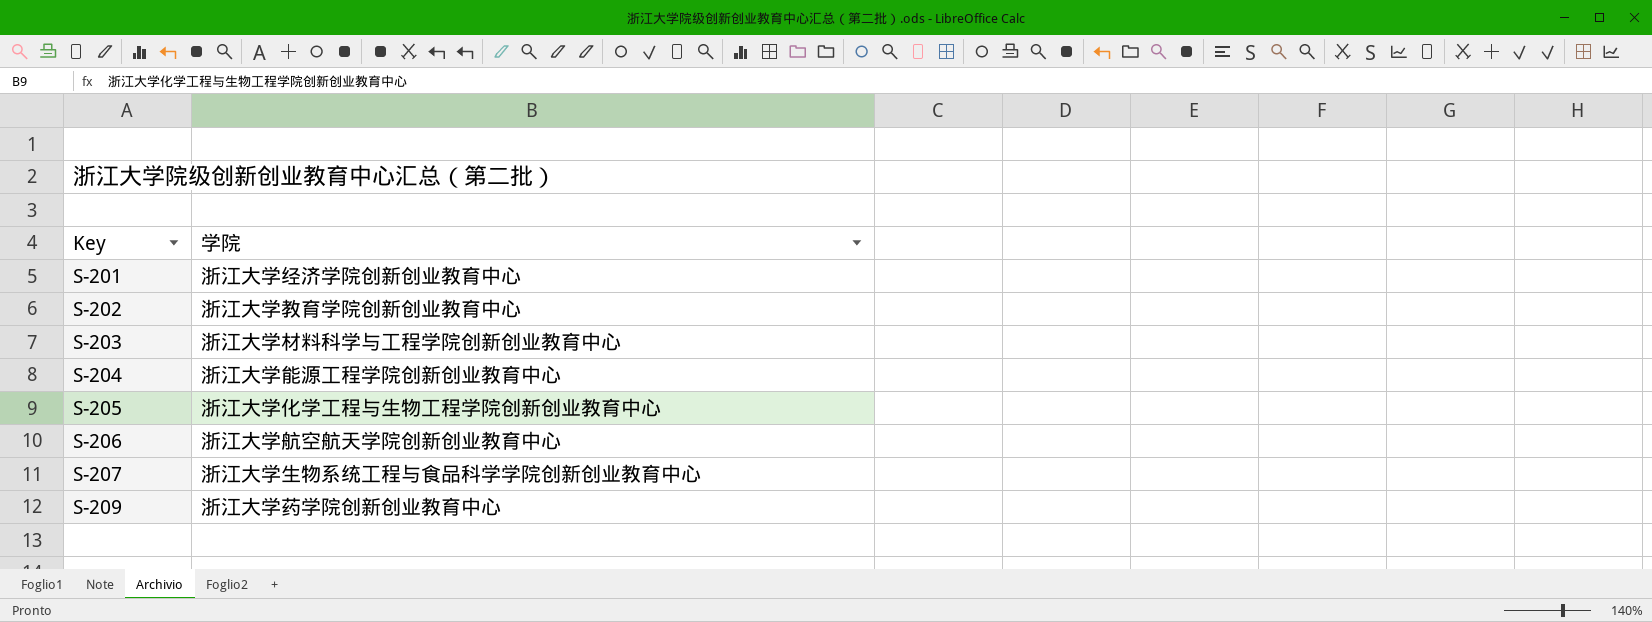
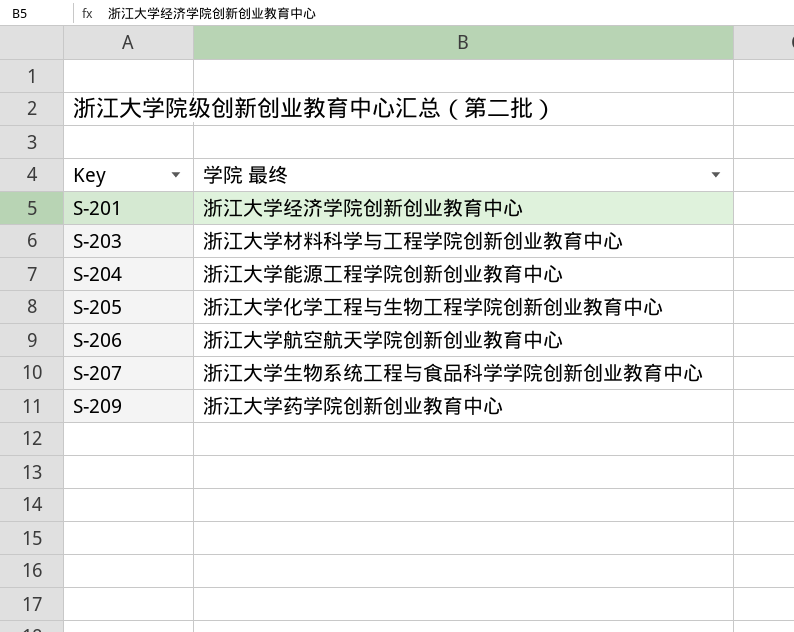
column name: 学院 -> 学院 最终
row S-202: 浙江大学教育学院创新创业教育中心 -> none

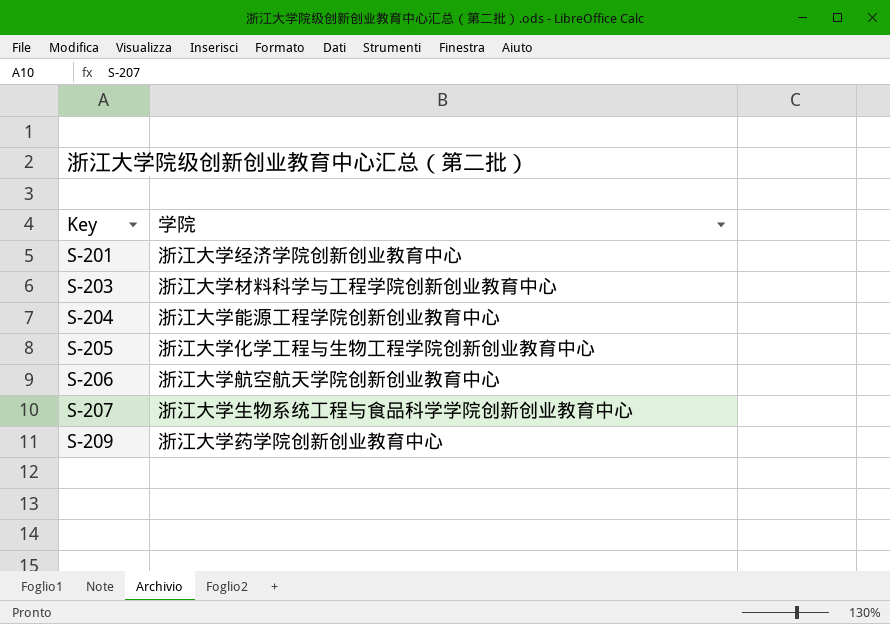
column name: 学院 最终 -> 学院

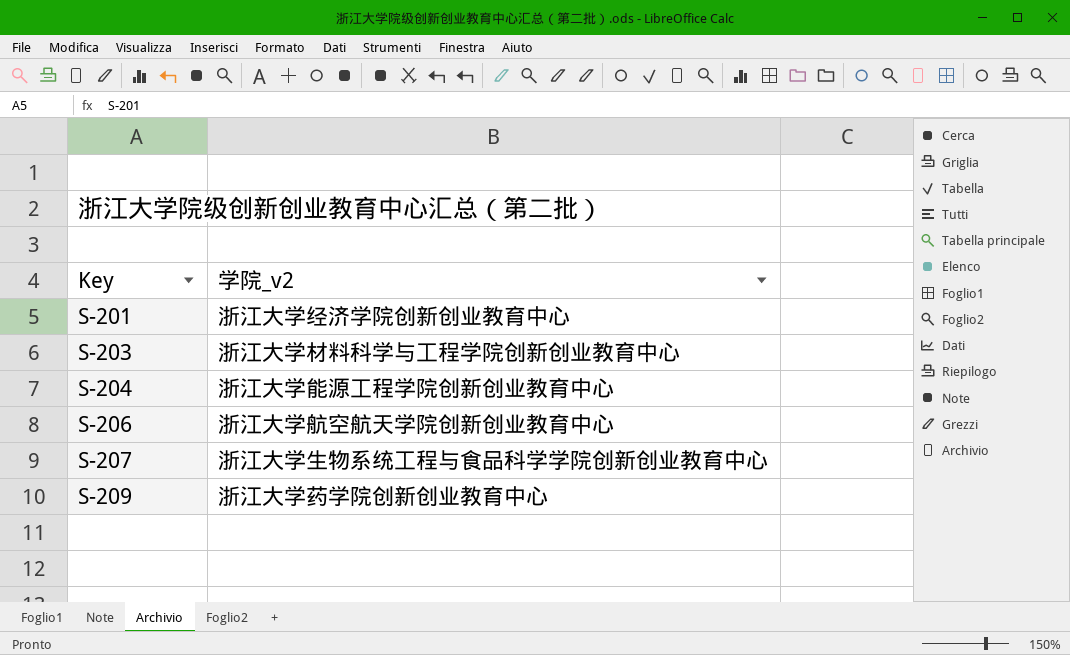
column name: 学院 -> 学院_v2
row S-205: 浙江大学化学工程与生物工程学院创新创业教育中心 -> none

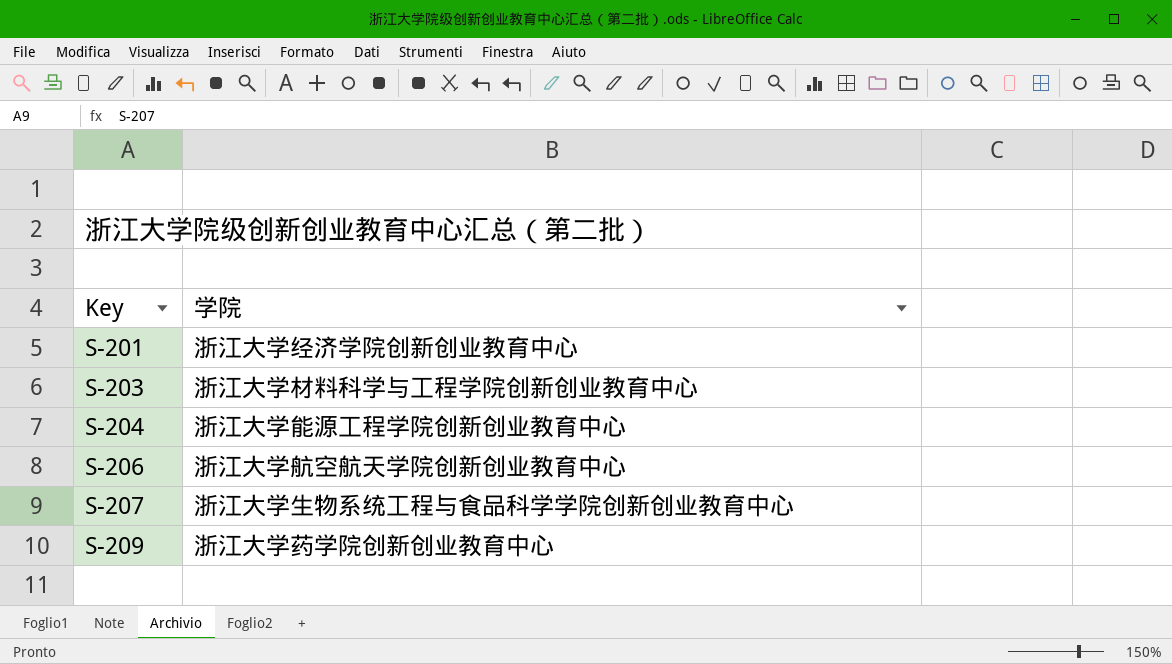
column name: 学院_v2 -> 学院

